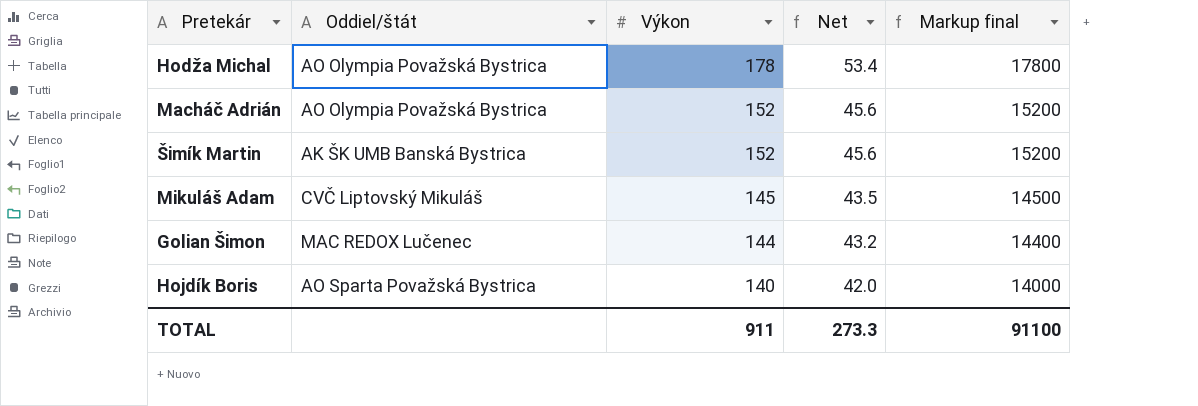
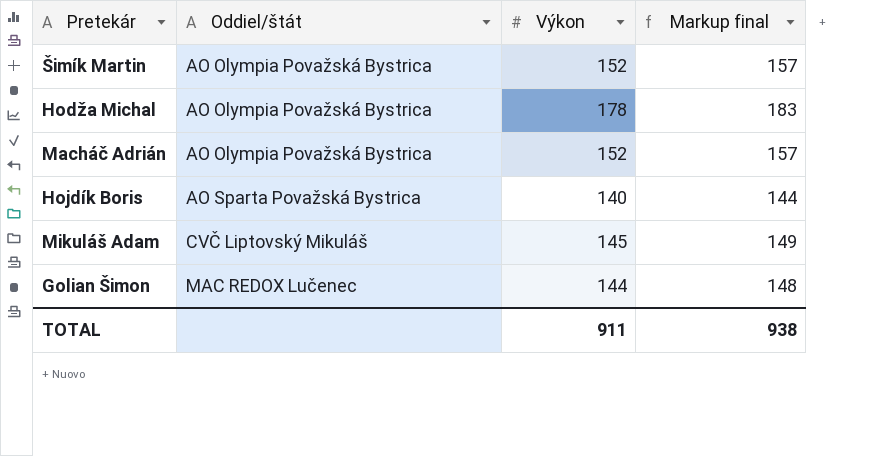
row order: Výkon descending -> Oddiel/štát ascending
column Net | formula: [Výkon] * 0.3 -> none
column Markup final | formula: [Výkon] * 100 -> [Výkon] * 1.03
Šimík Martin | Oddiel/štát: AK ŠK UMB Banská Bystrica -> AO Olympia Považská Bystrica
TOTAL | Markup final: 91100 -> 938

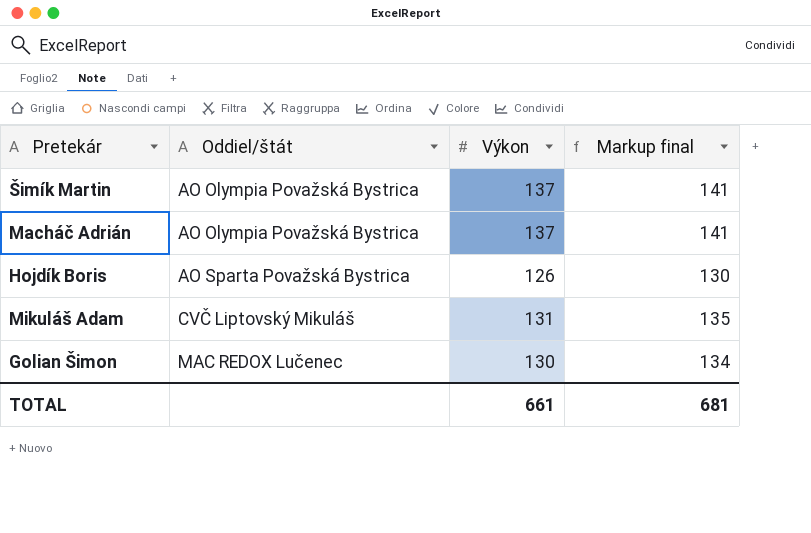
row Hodža Michal: AO Olympia Považská Bystrica | 178 | 183 -> none
Šimík Martin | Výkon: 152 -> 137
Šimík Martin | Markup final: 157 -> 141
Macháč Adrián | Výkon: 152 -> 137
Macháč Adrián | Markup final: 157 -> 141
Hojdík Boris | Výkon: 140 -> 126
Hojdík Boris | Markup final: 144 -> 130
Mikuláš Adam | Výkon: 145 -> 131
Mikuláš Adam | Markup final: 149 -> 135
Golian Šimon | Výkon: 144 -> 130
Golian Šimon | Markup final: 148 -> 134
TOTAL | Výkon: 911 -> 661
TOTAL | Markup final: 938 -> 681

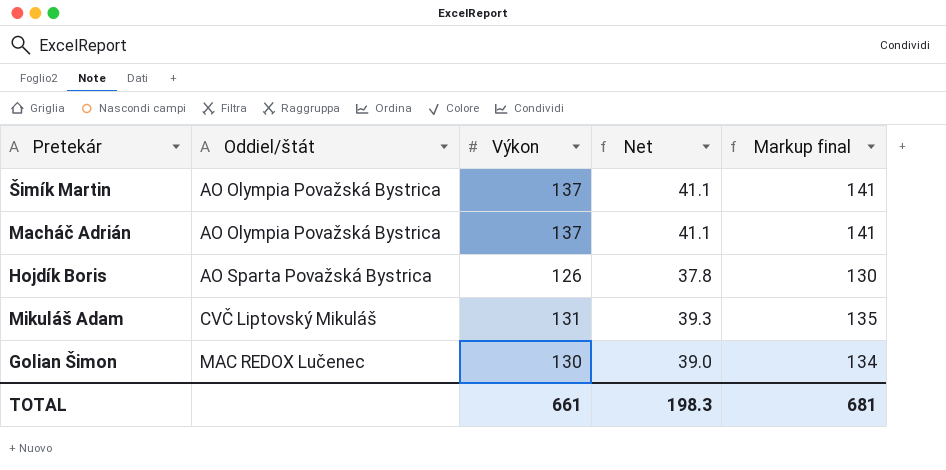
column Net | formula: none -> [Výkon] * 0.3

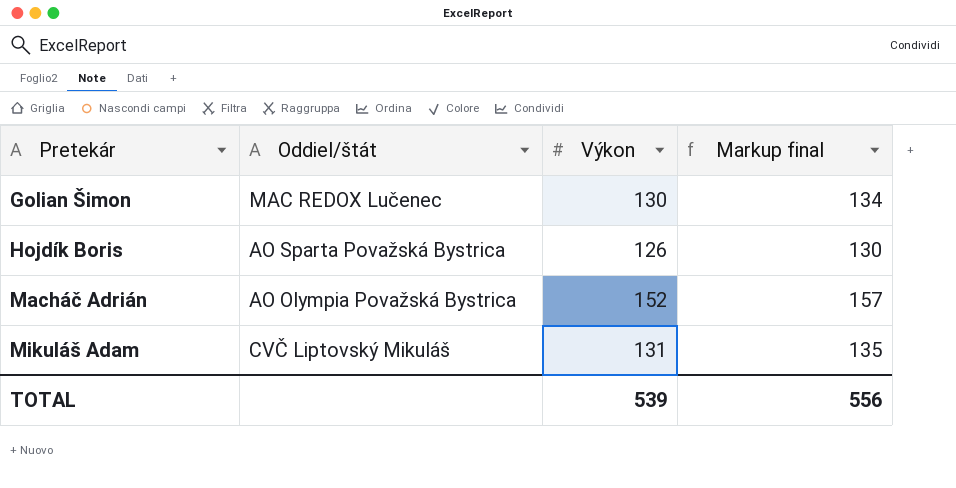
row order: Oddiel/štát ascending -> Pretekár ascending
column Net | formula: [Výkon] * 0.3 -> none
row Šimík Martin: AO Olympia Považská Bystrica | 137 | 41.1 | 141 -> none
Macháč Adrián | Výkon: 137 -> 152
Macháč Adrián | Markup final: 141 -> 157
TOTAL | Výkon: 661 -> 539
TOTAL | Markup final: 681 -> 556

